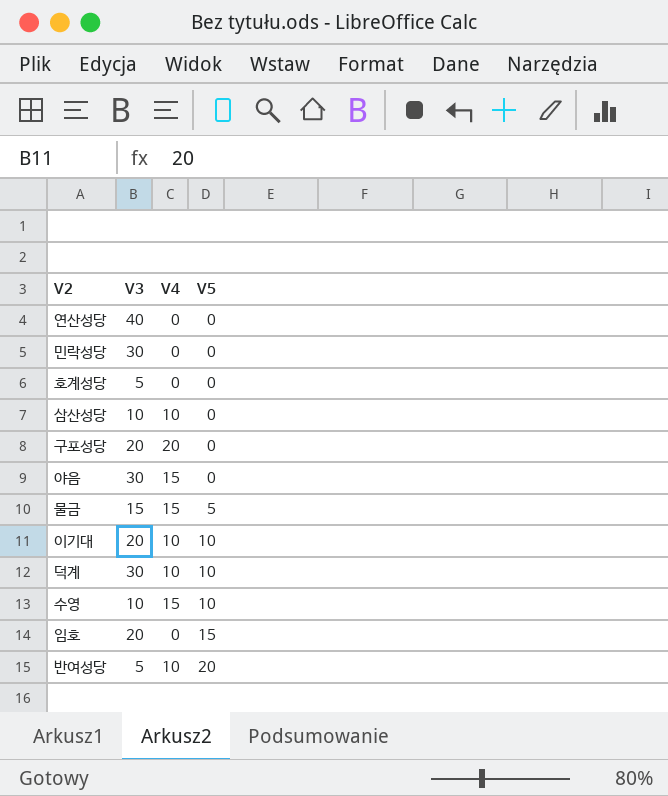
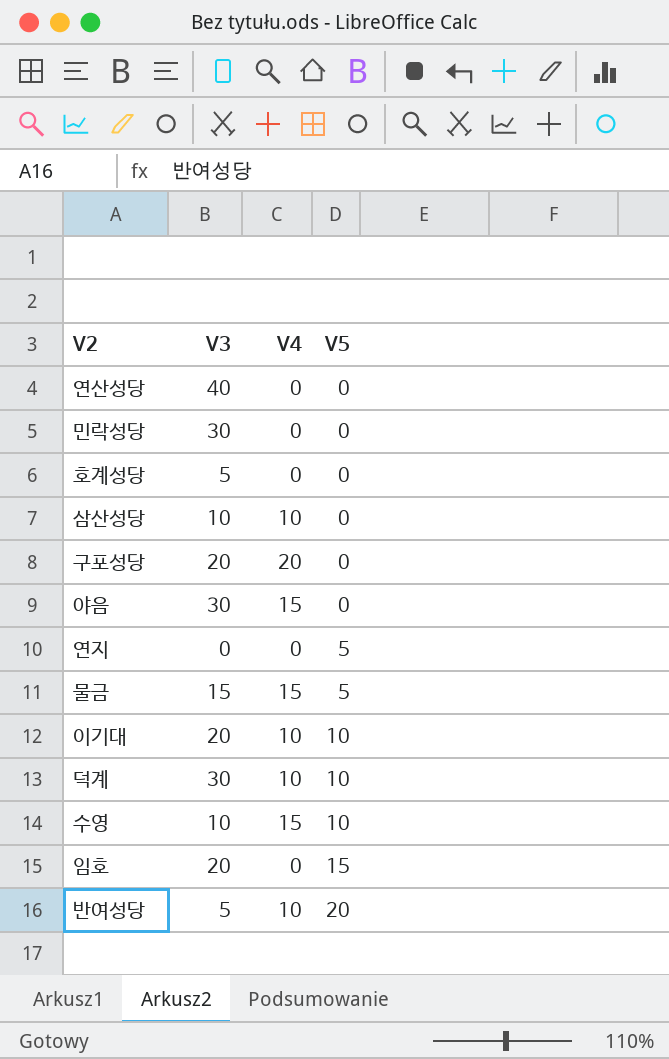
row 연지: none -> 0 | 0 | 5

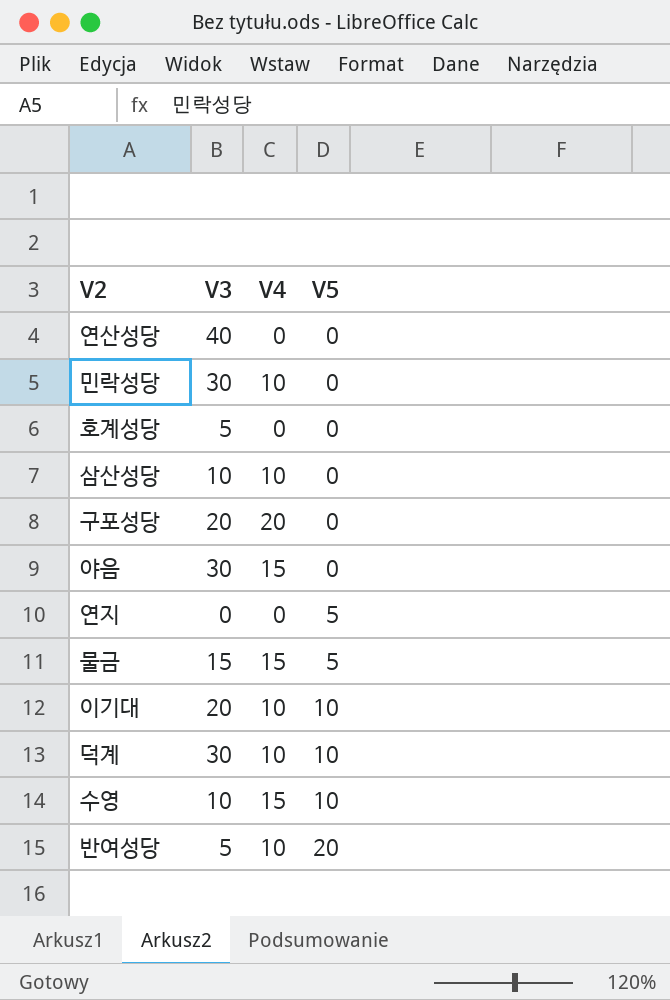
row 임호: 20 | 0 | 15 -> none
민락성당 | V4: 0 -> 10

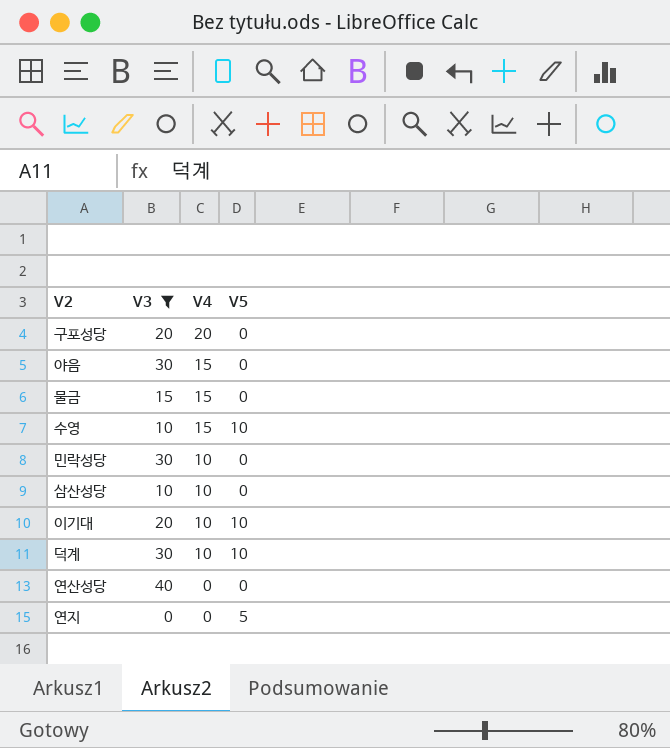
filter: none -> V3 != 5
row order: V5 ascending -> V4 descending
물금 | V5: 5 -> 0

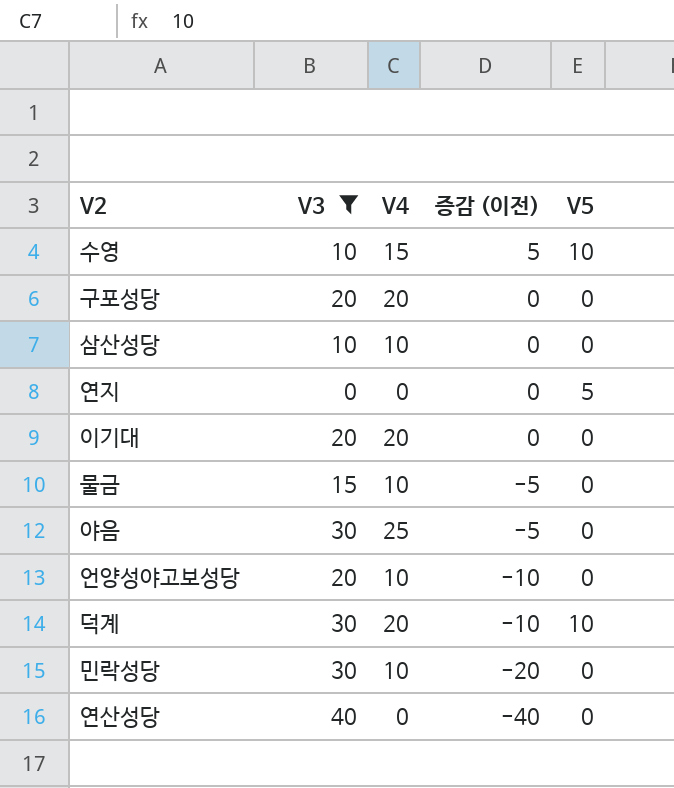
row order: V4 descending -> 증감 (이전) descending
column 증감 (이전) | formula: none -> [V4] - [V3]
이기대 | V4: 10 -> 20
이기대 | V5: 10 -> 0
물금 | V4: 15 -> 10
야음 | V4: 15 -> 25
row 언양성야고보성당: none -> 20 | 10 | -10 | 0
덕계 | V4: 10 -> 20

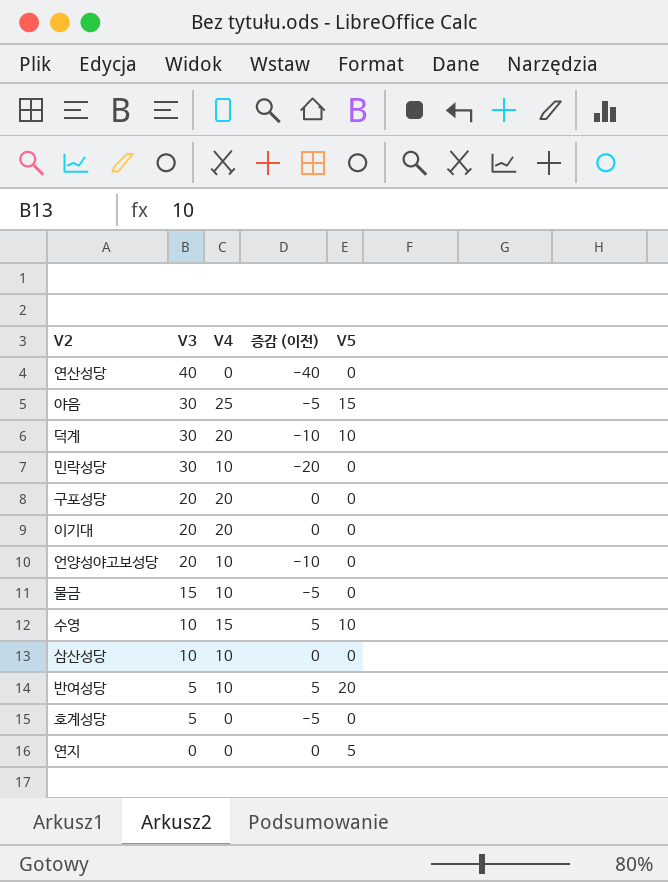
filter: V3 != 5 -> none
row order: 증감 (이전) descending -> V3 descending
야음 | V5: 0 -> 15

